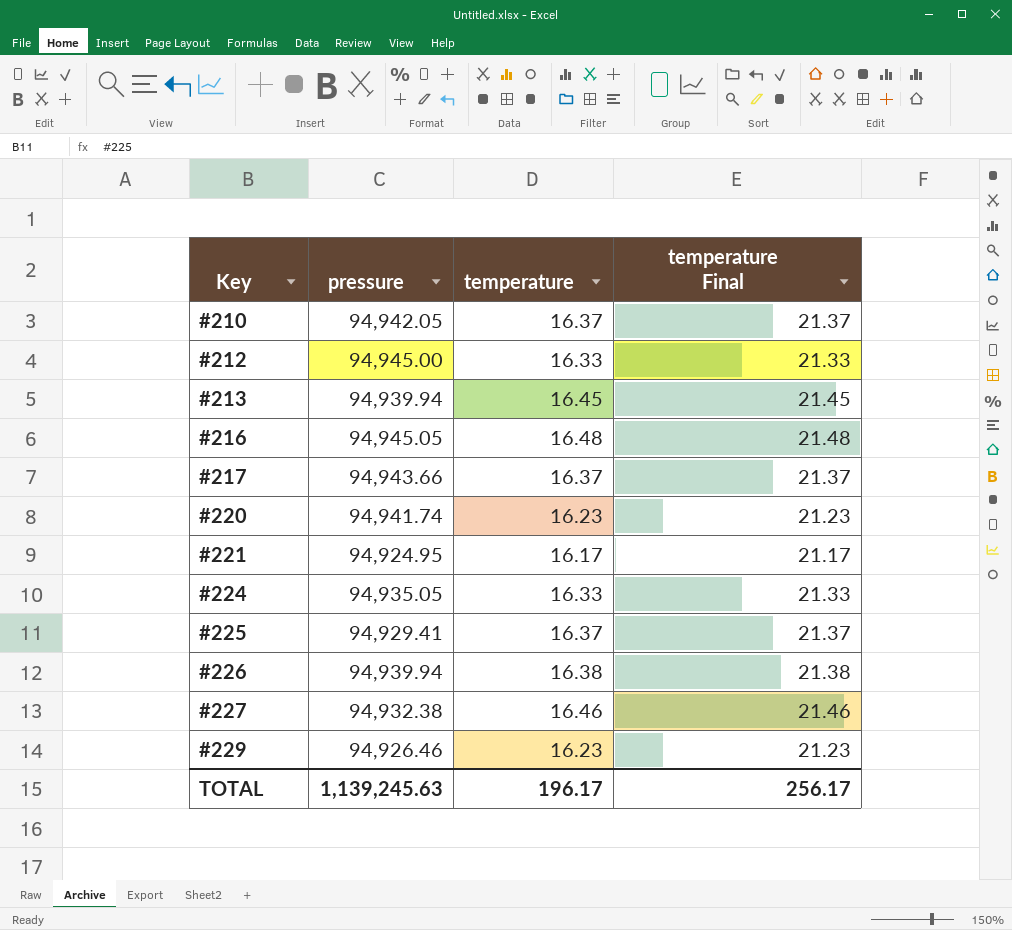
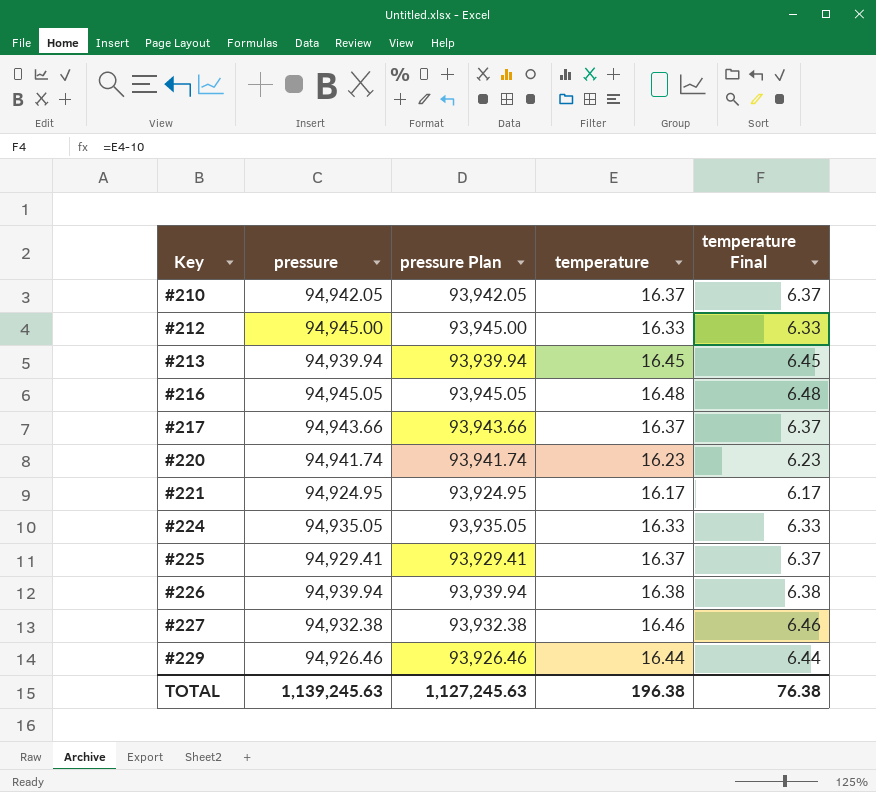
column pressure Plan | formula: none -> [pressure] - 1000
column temperature Final | formula: [temperature] + 5 -> [temperature] - 10
#229 | temperature: 16.23 -> 16.44
TOTAL | temperature: 196.17 -> 196.38
TOTAL | temperature Final: 256.17 -> 76.38

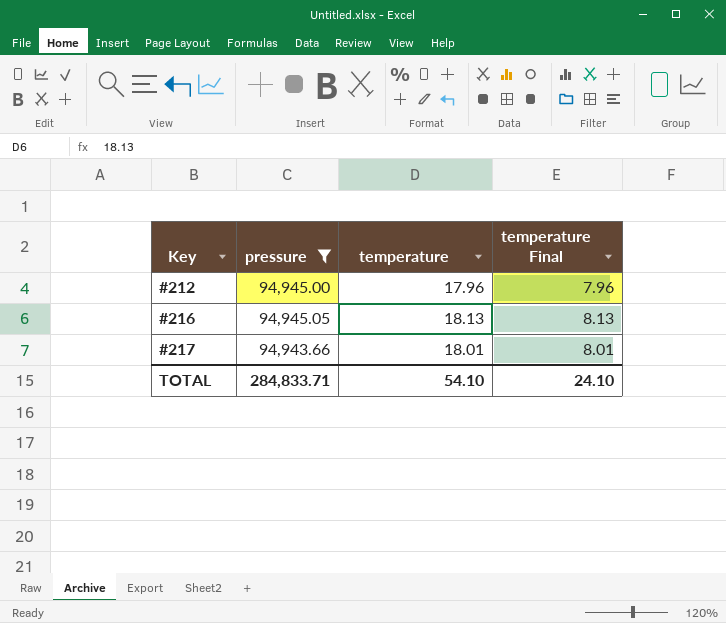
filter: none -> pressure >= 94,943.66
column pressure Plan | formula: [pressure] - 1000 -> none
#212 | temperature: 16.33 -> 17.96
#212 | temperature Final: 6.33 -> 7.96
#216 | temperature: 16.48 -> 18.13
#216 | temperature Final: 6.48 -> 8.13
#217 | temperature: 16.37 -> 18.01
#217 | temperature Final: 6.37 -> 8.01
TOTAL | pressure: 1,139,245.63 -> 284,833.71
TOTAL | temperature: 196.38 -> 54.10
TOTAL | temperature Final: 76.38 -> 24.10

